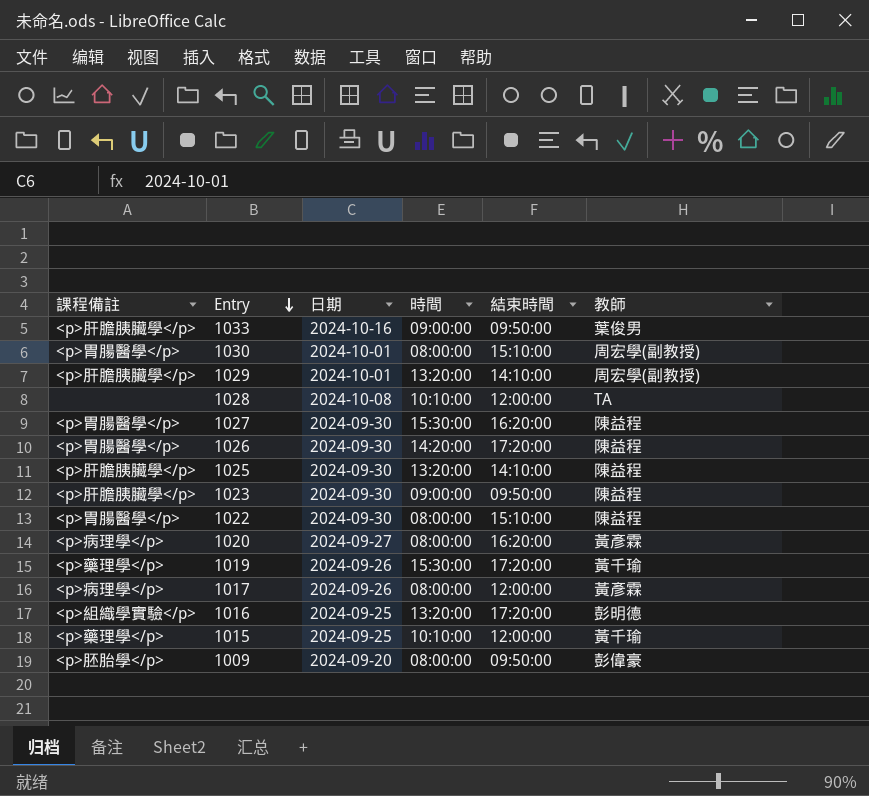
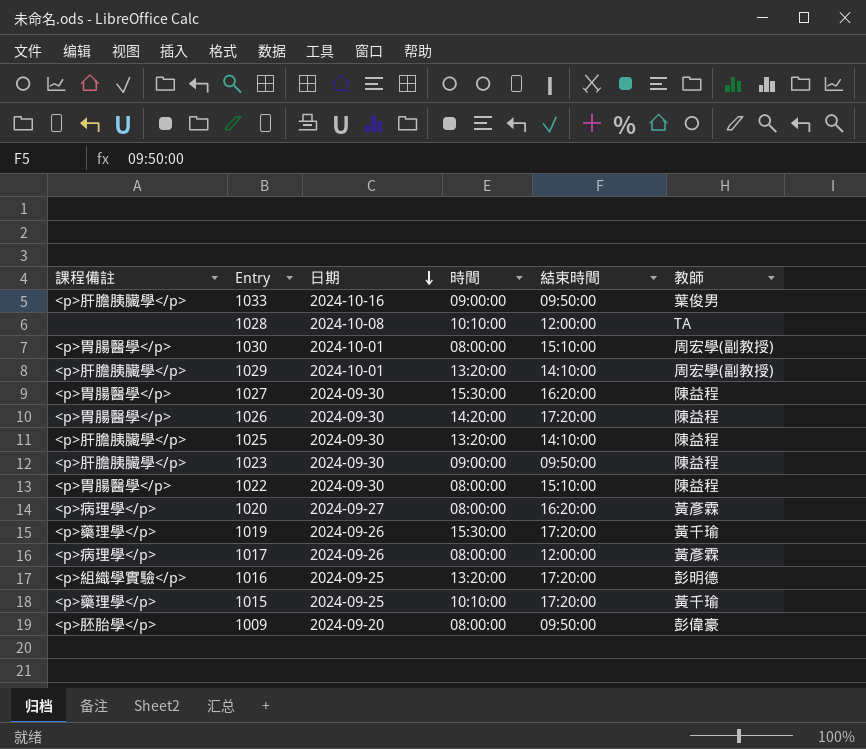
row order: Entry descending -> 日期 descending
1015 | 結束時間: 12:00:00 -> 17:20:00

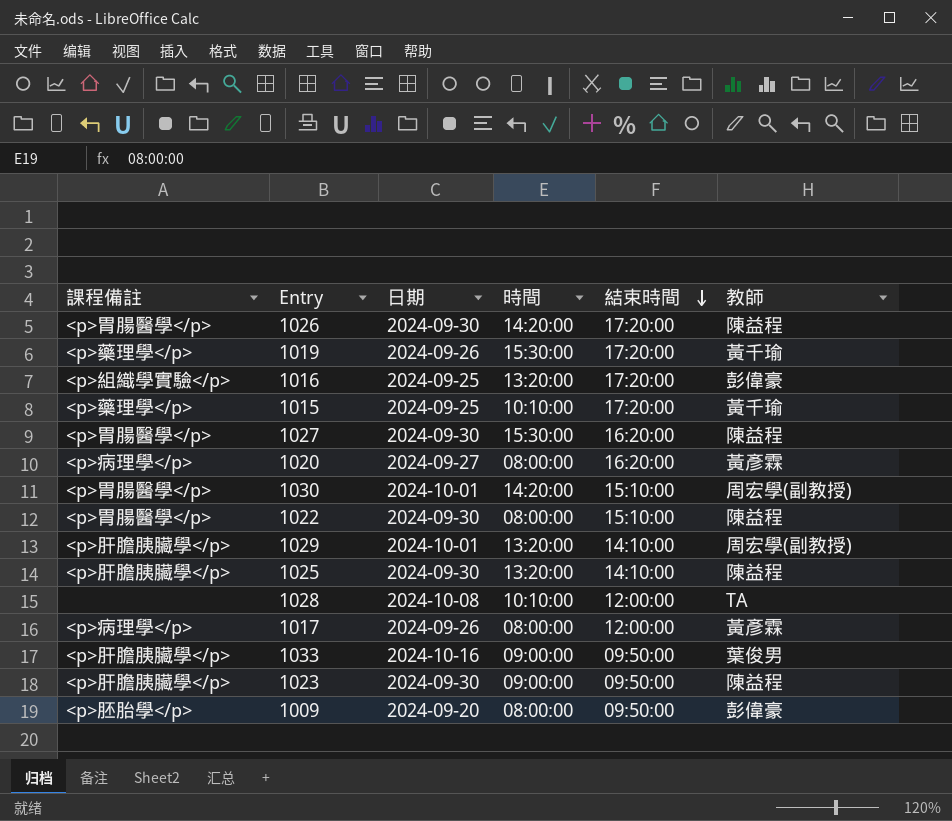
row order: 日期 descending -> 結束時間 descending
1016 | 教師: 彭明德 -> 彭偉豪
1030 | 時間: 08:00:00 -> 14:20:00

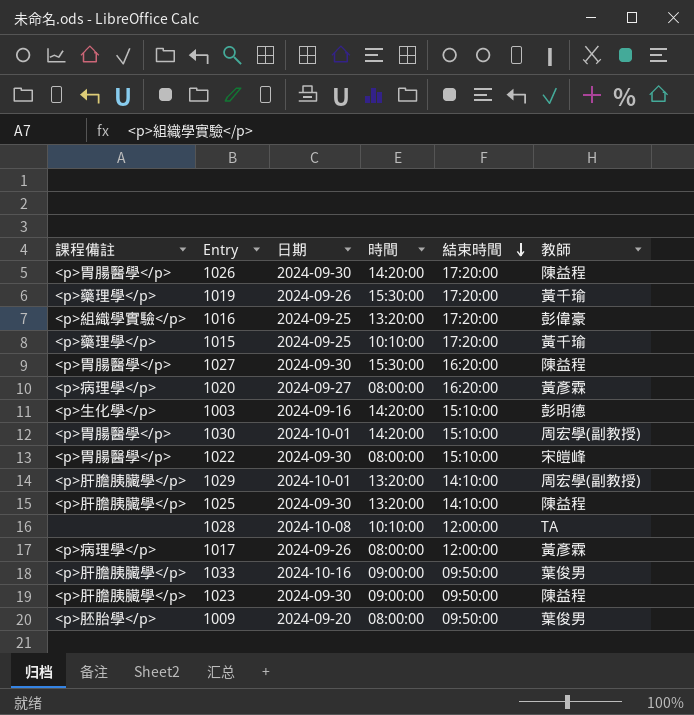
row 1003: none -> <p>生化學</p> | 2024-09-16 | 14:20:00 | 15:10:00 | 彭明德
1022 | 教師: 陳益程 -> 宋皚峰
1009 | 教師: 彭偉豪 -> 葉俊男

